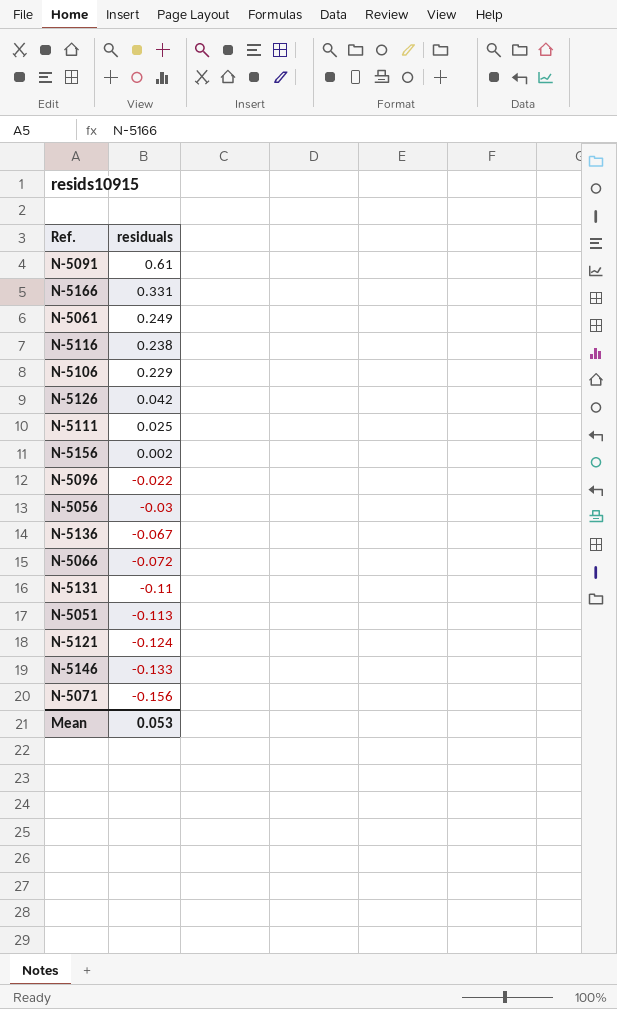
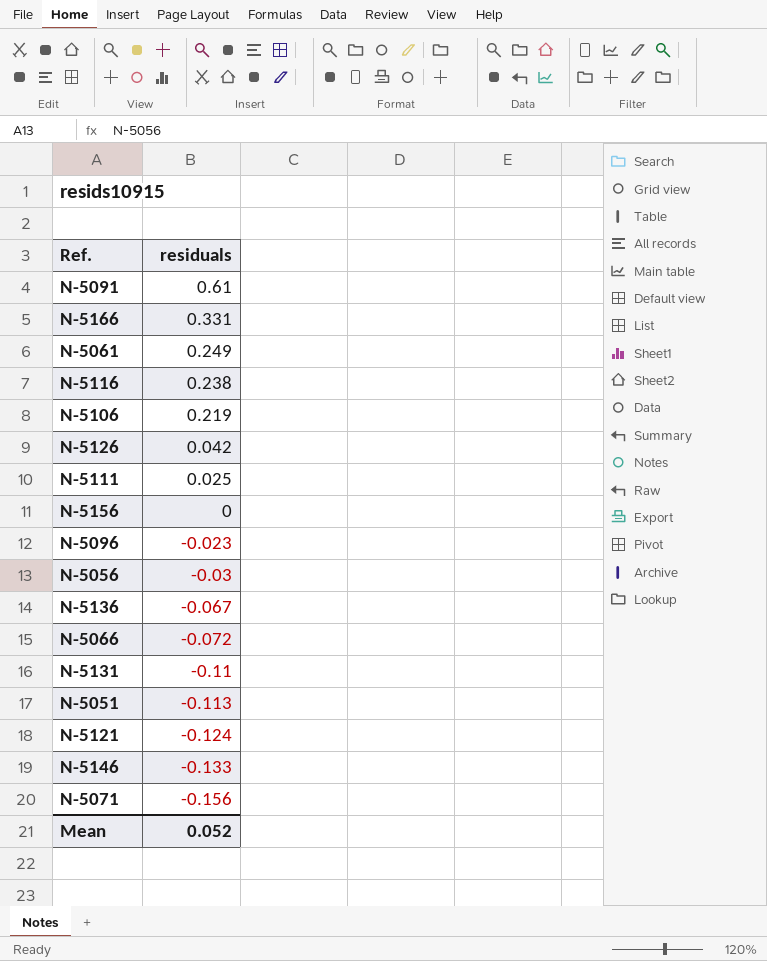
N-5106 | residuals: 0.229 -> 0.219
N-5156 | residuals: 0.002 -> 0
N-5096 | residuals: -0.022 -> -0.023
Mean | residuals: 0.053 -> 0.052

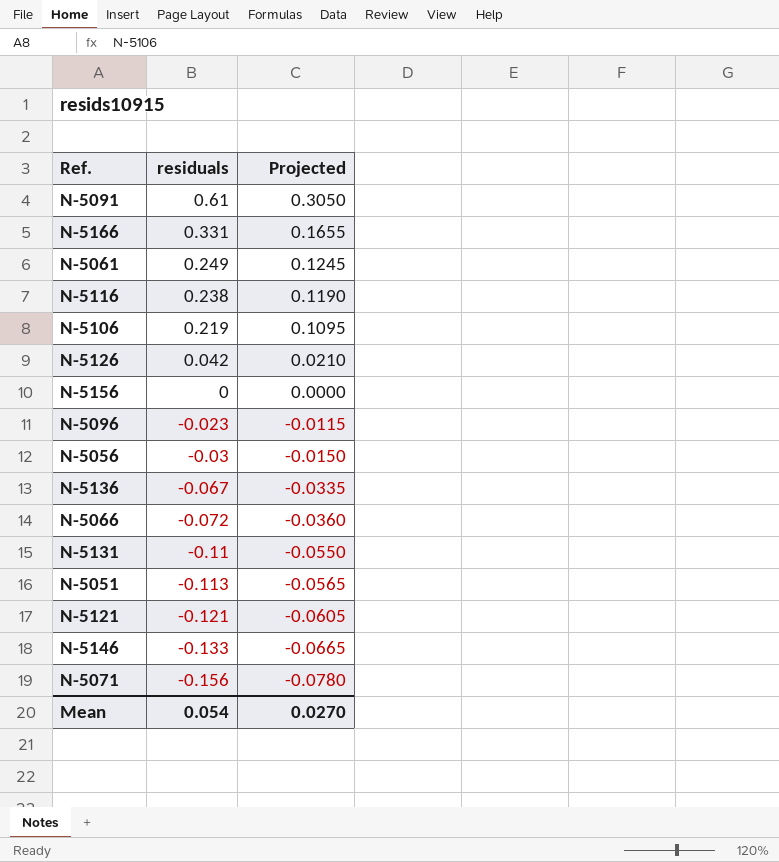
column Projected | formula: none -> [residuals] * 0.5
row N-5111: 0.025 -> none
N-5121 | residuals: -0.124 -> -0.121
Mean | residuals: 0.052 -> 0.054

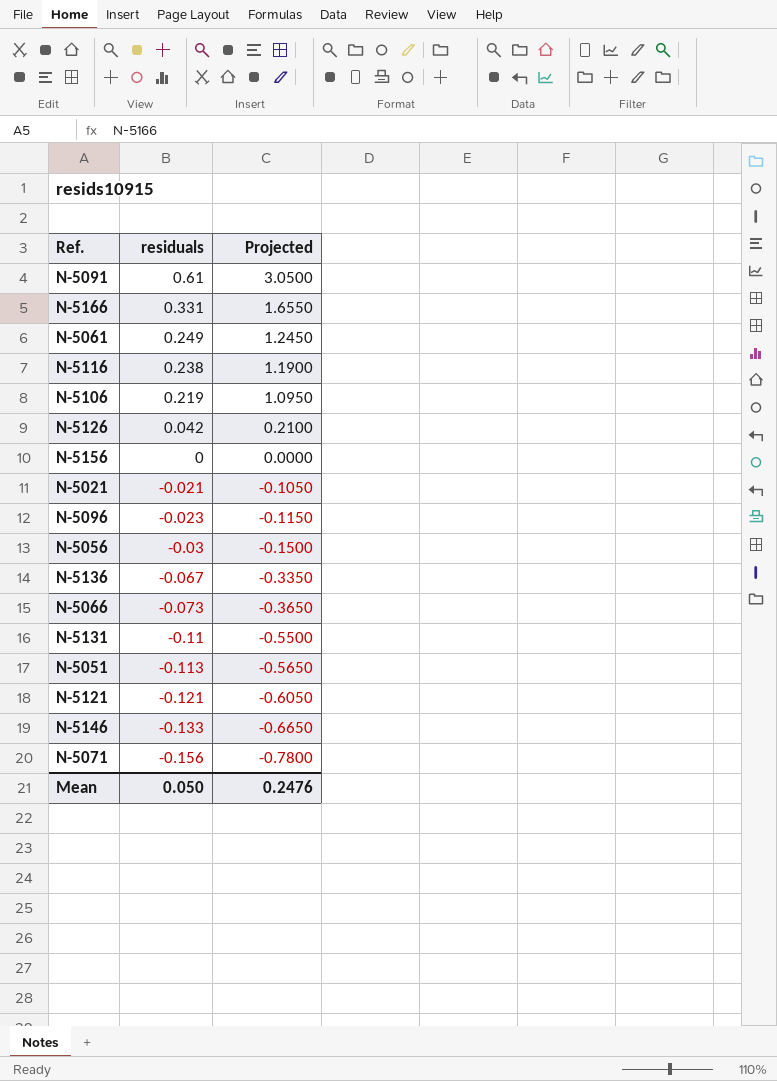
column Projected | formula: [residuals] * 0.5 -> [residuals] * 5
row N-5021: none -> -0.021 | -0.1050
N-5066 | residuals: -0.072 -> -0.073
Mean | residuals: 0.054 -> 0.050
Mean | Projected: 0.0270 -> 0.2476

